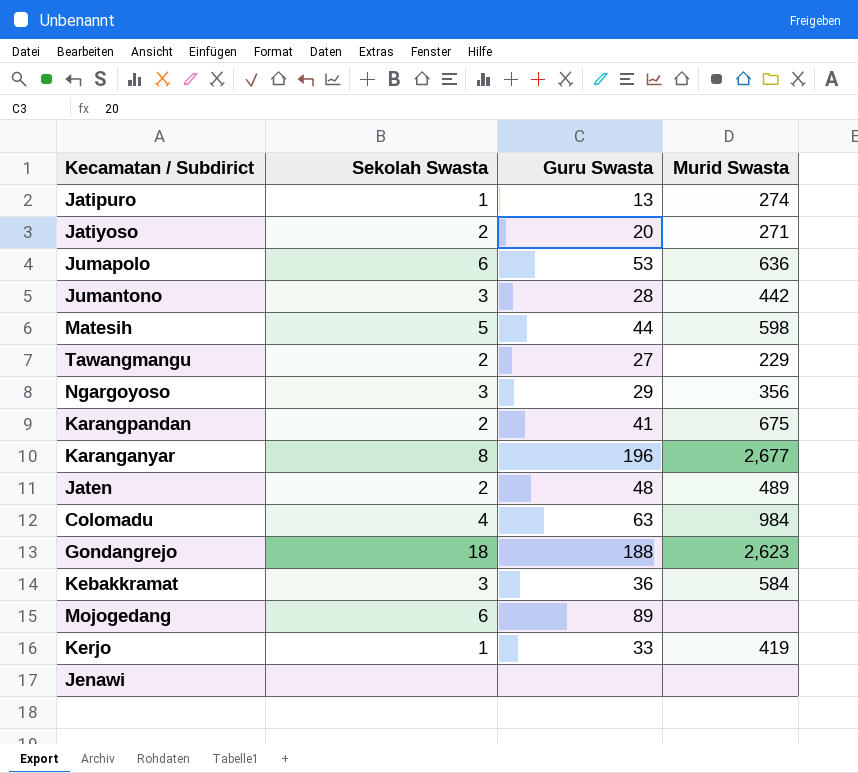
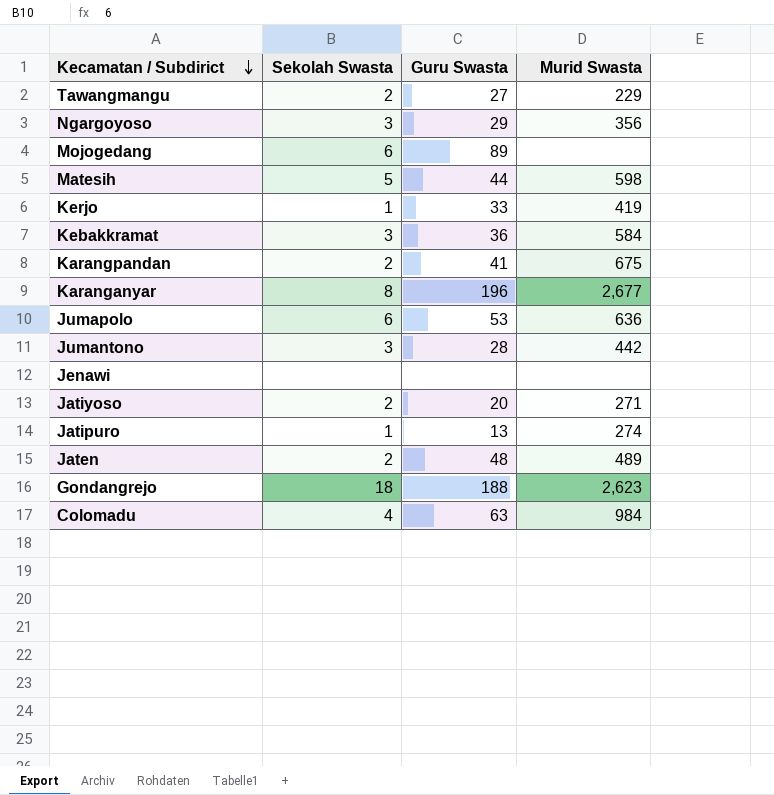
row order: none -> Kecamatan / Subdirict descending

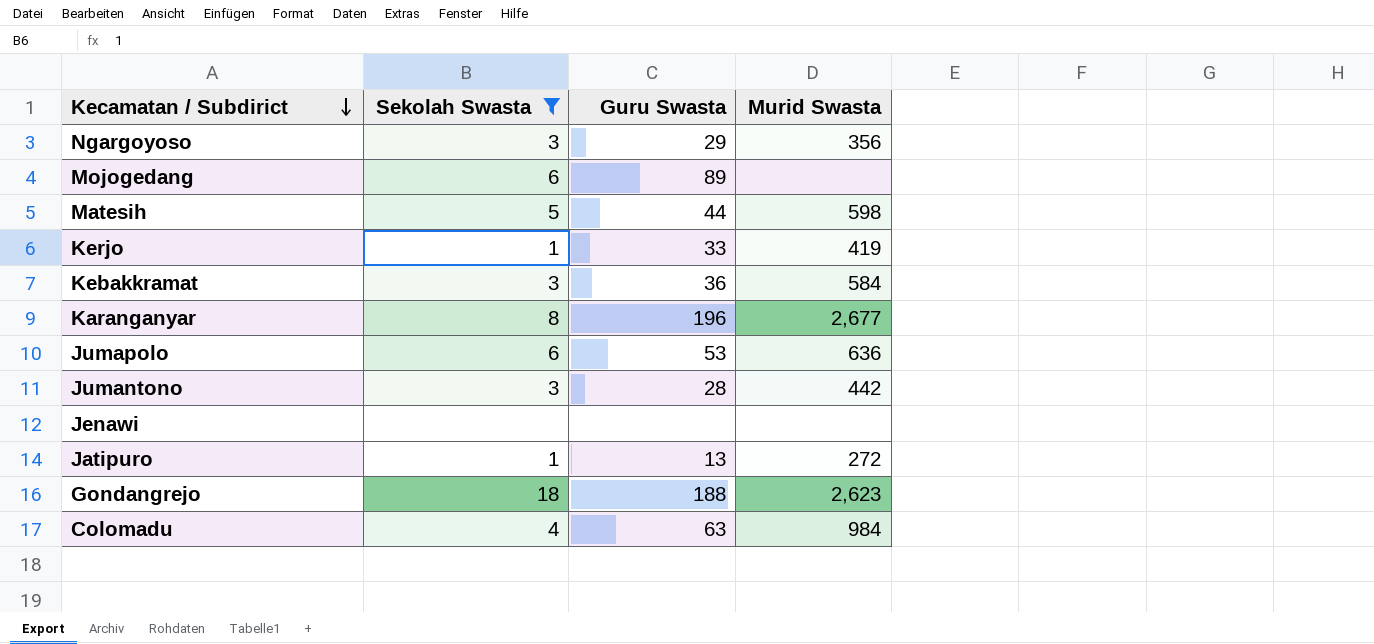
filter: none -> Sekolah Swasta != 2
Jatipuro | Murid Swasta: 274 -> 272

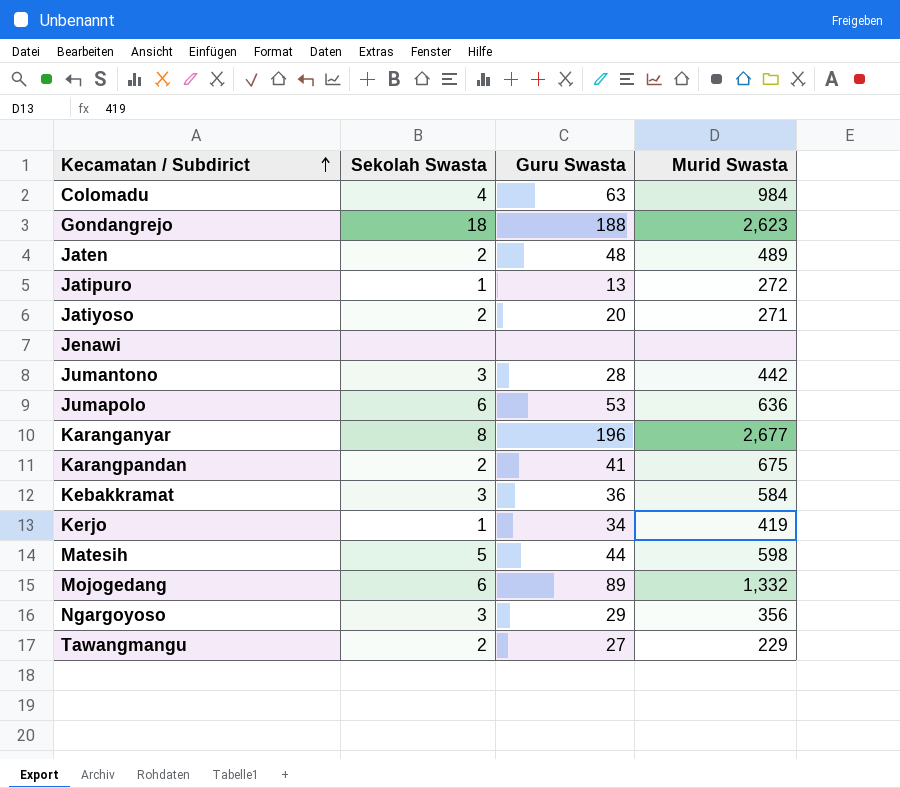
filter: Sekolah Swasta != 2 -> none
row order: Kecamatan / Subdirict descending -> Kecamatan / Subdirict ascending
Kerjo | Guru Swasta: 33 -> 34
Mojogedang | Murid Swasta: none -> 1,332

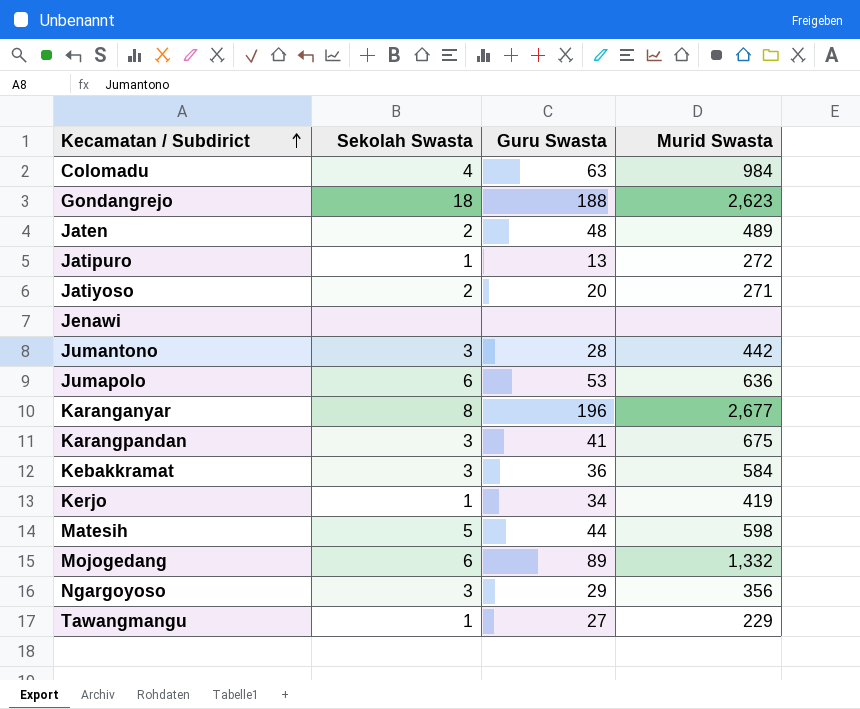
Karangpandan | Sekolah Swasta: 2 -> 3
Tawangmangu | Sekolah Swasta: 2 -> 1

